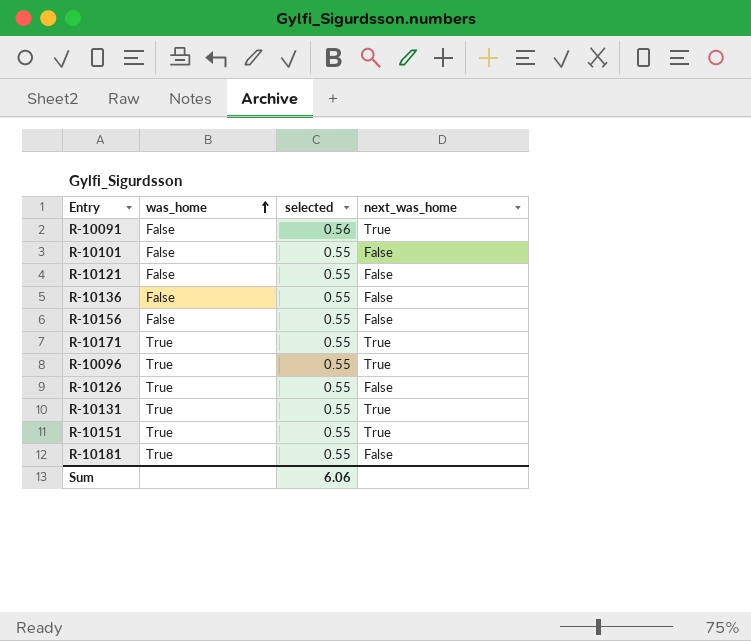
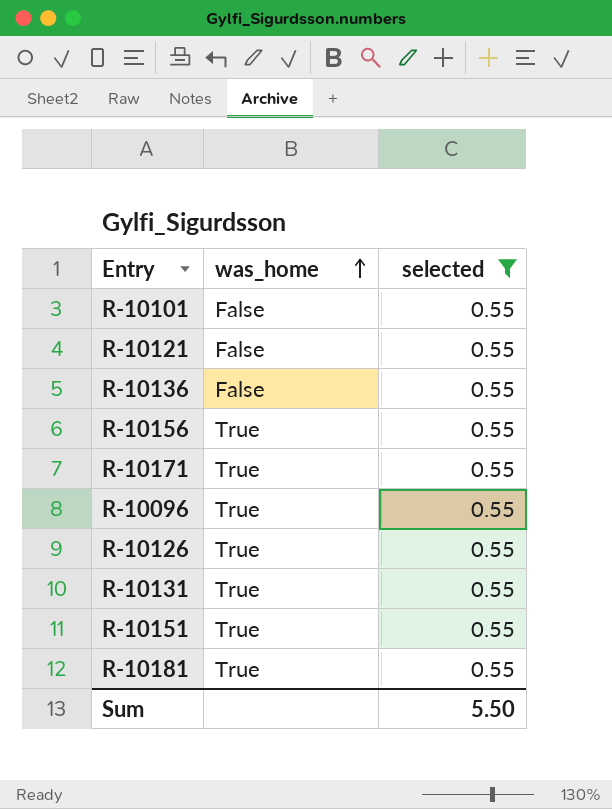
filter: none -> selected = 0.55
column next_was_home | position: 4 -> none
R-10156 | was_home: False -> True
Sum | selected: 6.06 -> 5.50

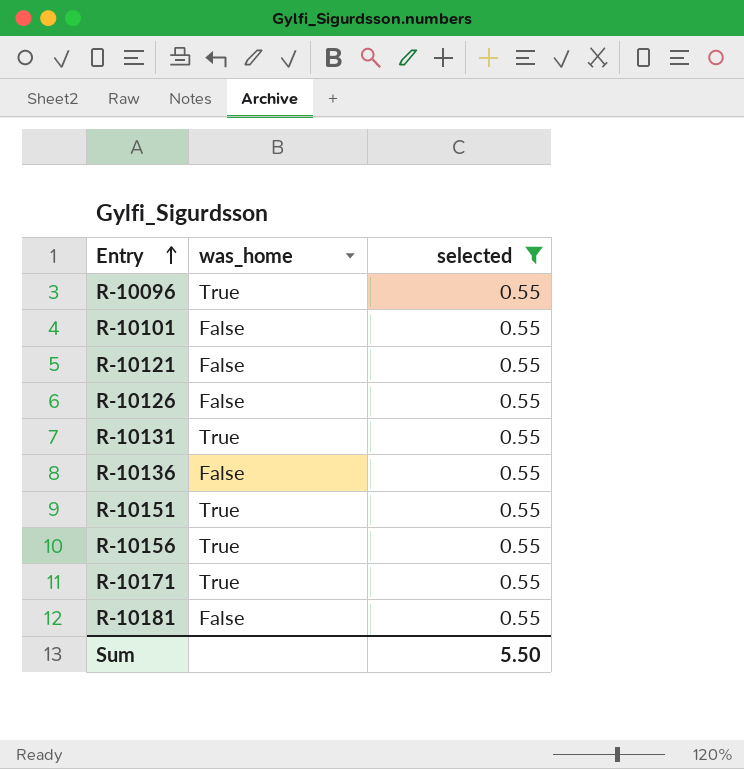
row order: was_home ascending -> Entry ascending
R-10126 | was_home: True -> False
R-10181 | was_home: True -> False

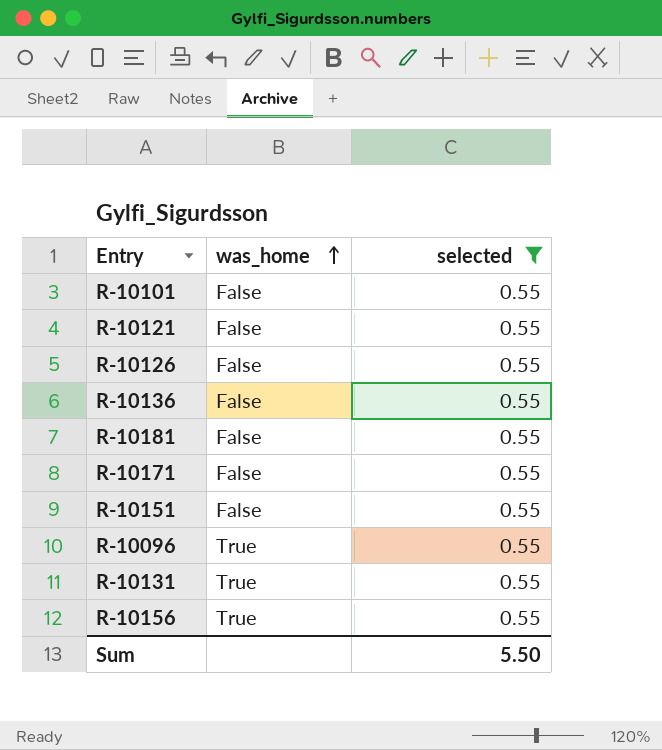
row order: Entry ascending -> was_home ascending
R-10171 | was_home: True -> False
R-10151 | was_home: True -> False

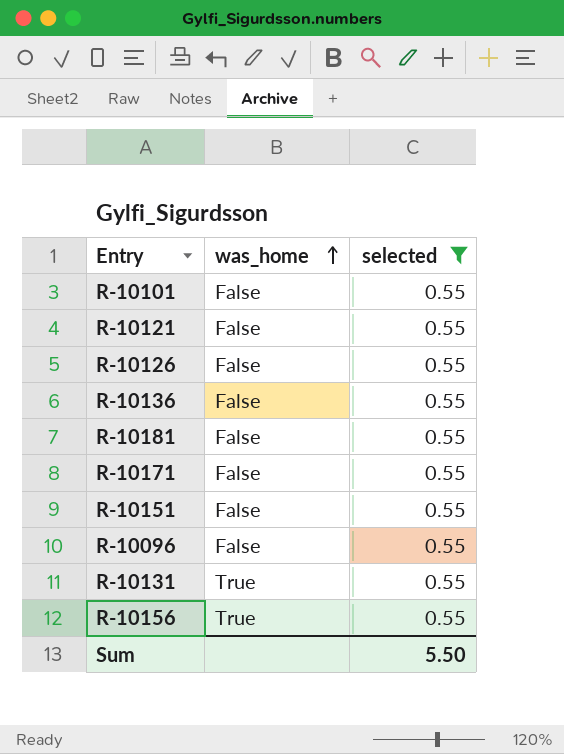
R-10096 | was_home: True -> False

